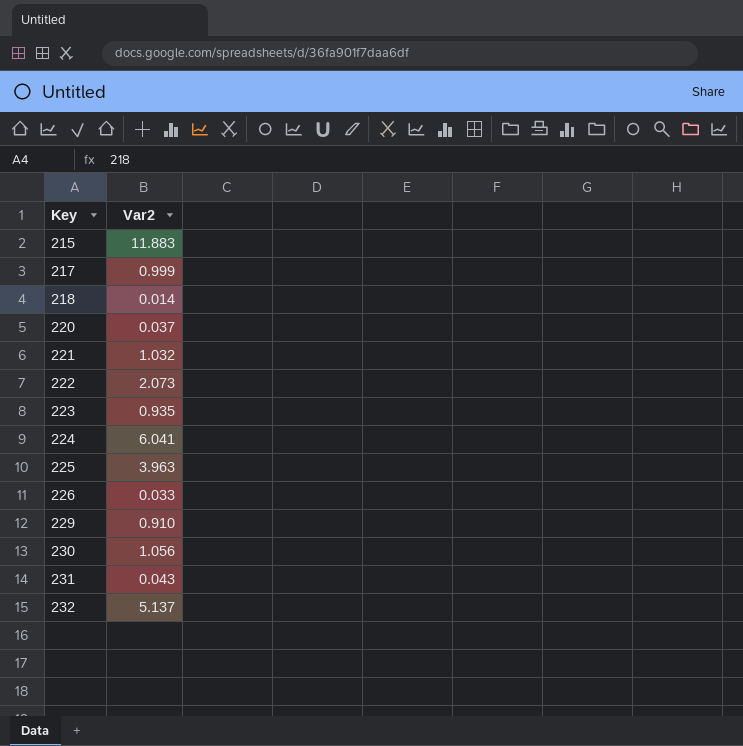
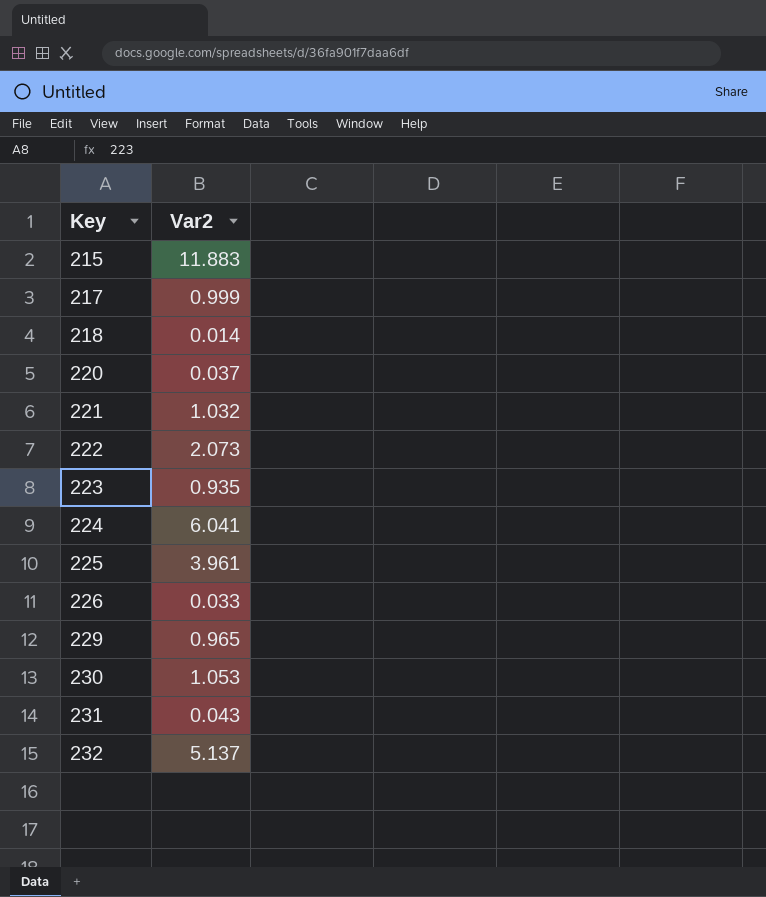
225 | Var2: 3.963 -> 3.961
229 | Var2: 0.910 -> 0.965
230 | Var2: 1.056 -> 1.053

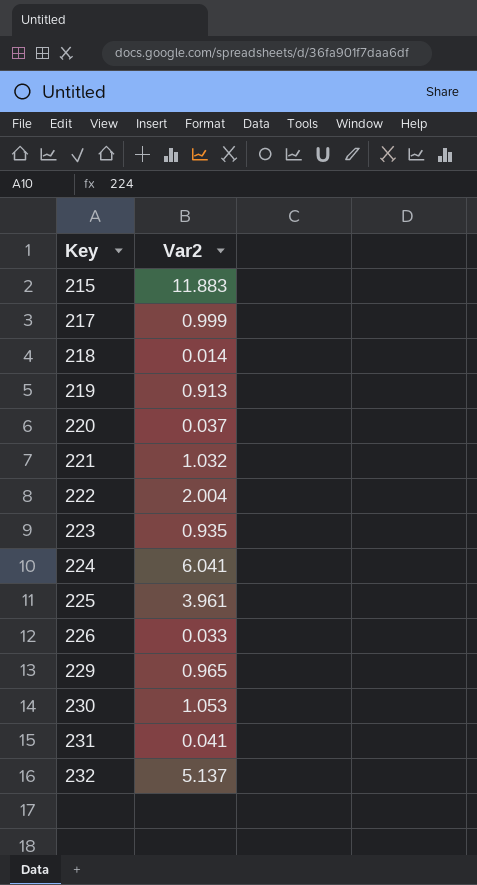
row 219: none -> 0.913
222 | Var2: 2.073 -> 2.004
231 | Var2: 0.043 -> 0.041

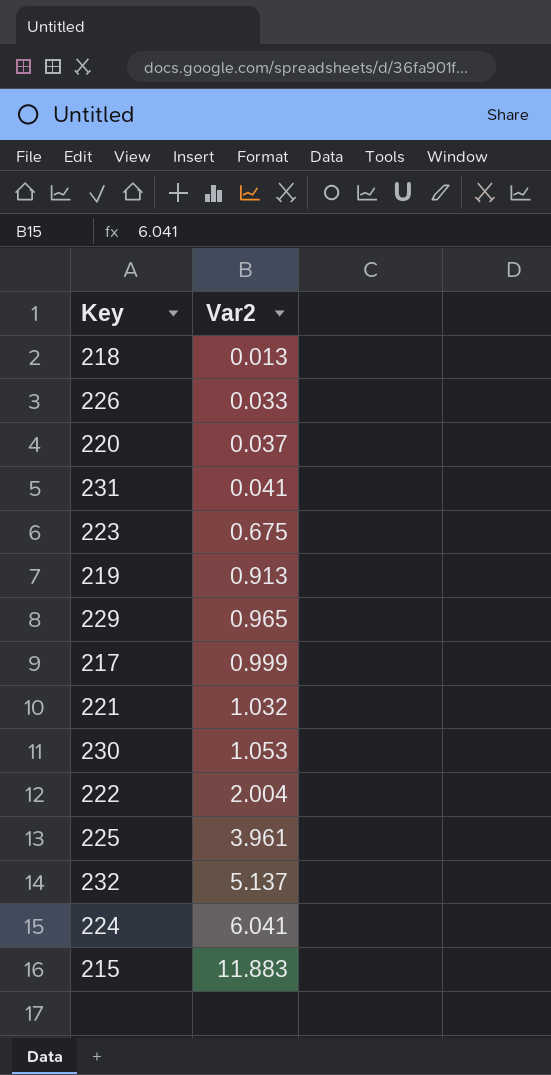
row order: Key ascending -> Var2 ascending
218 | Var2: 0.014 -> 0.013
223 | Var2: 0.935 -> 0.675

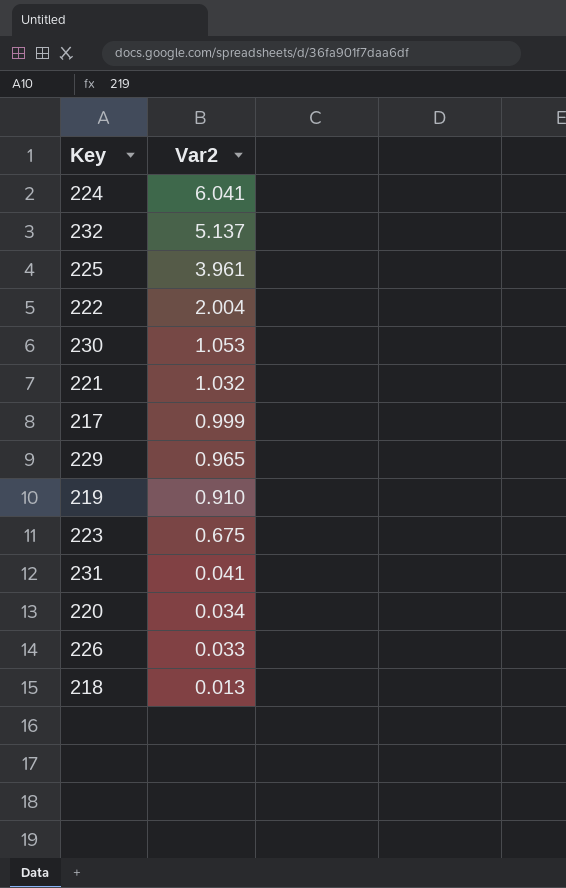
row order: Var2 ascending -> Var2 descending
row 215: 11.883 -> none
219 | Var2: 0.913 -> 0.910
220 | Var2: 0.037 -> 0.034

